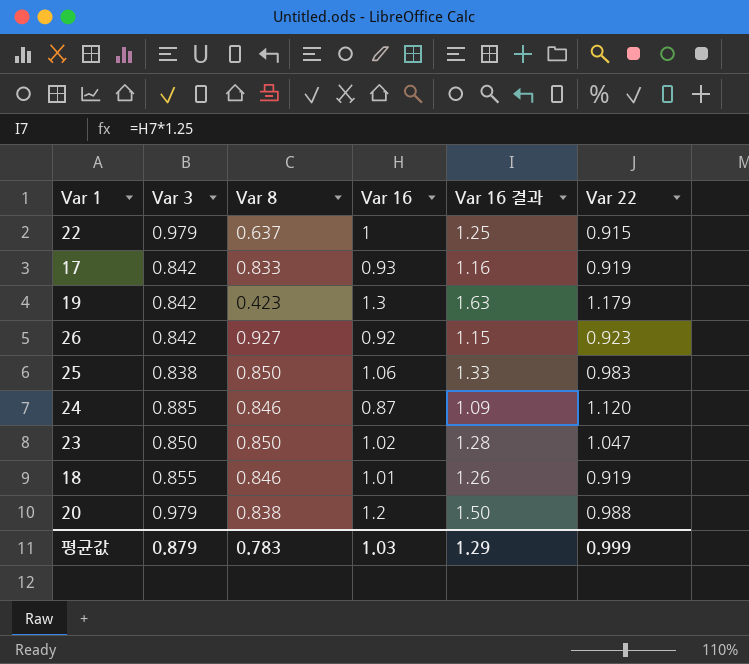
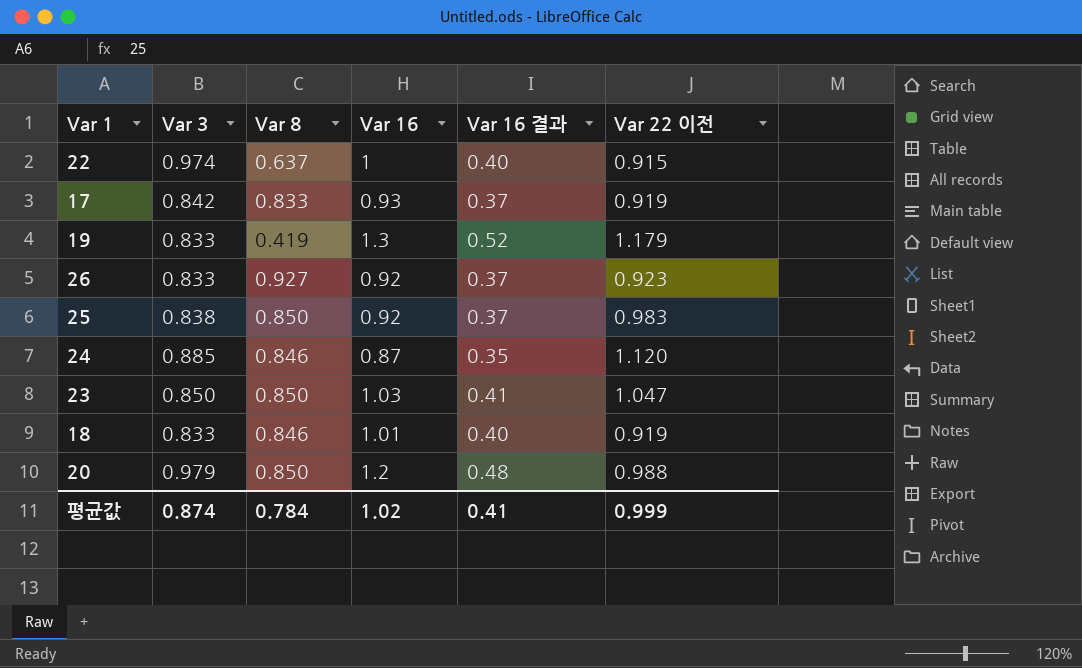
column Var 16 결과 | formula: [Var 16] * 1.25 -> [Var 16] * 0.4
column name: Var 22 -> Var 22 이전
22 | Var 3: 0.979 -> 0.974
19 | Var 3: 0.842 -> 0.833
19 | Var 8: 0.423 -> 0.419
26 | Var 3: 0.842 -> 0.833
25 | Var 16: 1.06 -> 0.92
23 | Var 16: 1.02 -> 1.03
18 | Var 3: 0.855 -> 0.833
20 | Var 8: 0.838 -> 0.850
평균값 | Var 3: 0.879 -> 0.874
평균값 | Var 8: 0.783 -> 0.784
평균값 | Var 16: 1.03 -> 1.02
평균값 | Var 16 결과: 1.29 -> 0.41

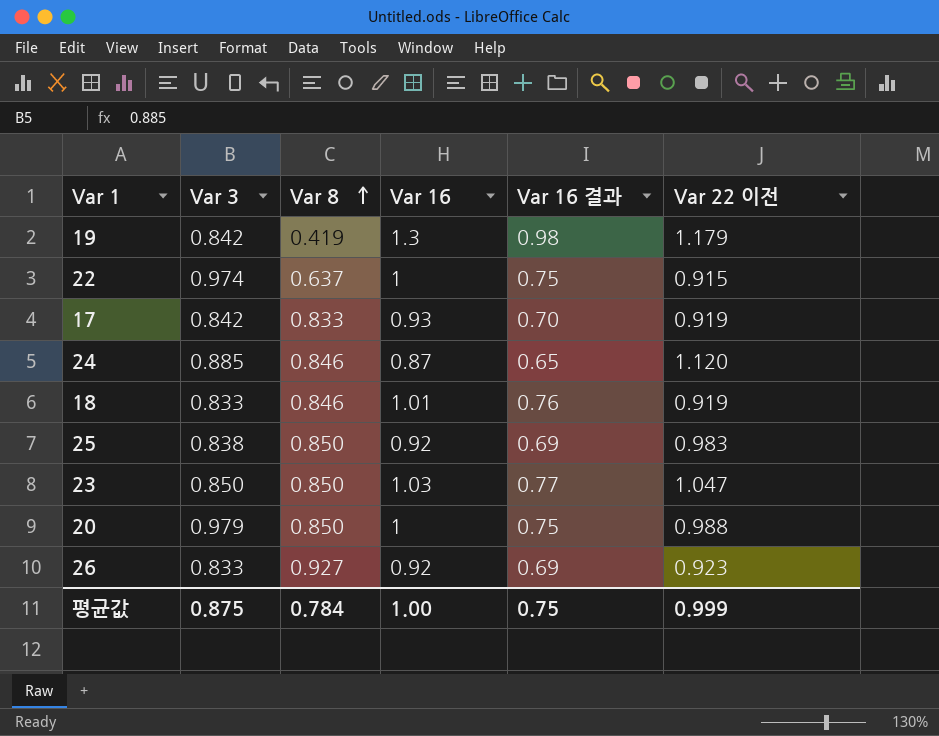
row order: none -> Var 8 ascending
column Var 16 결과 | formula: [Var 16] * 0.4 -> [Var 16] * 0.75
19 | Var 3: 0.833 -> 0.842
20 | Var 16: 1.2 -> 1
평균값 | Var 3: 0.874 -> 0.875
평균값 | Var 16: 1.02 -> 1.00
평균값 | Var 16 결과: 0.41 -> 0.75

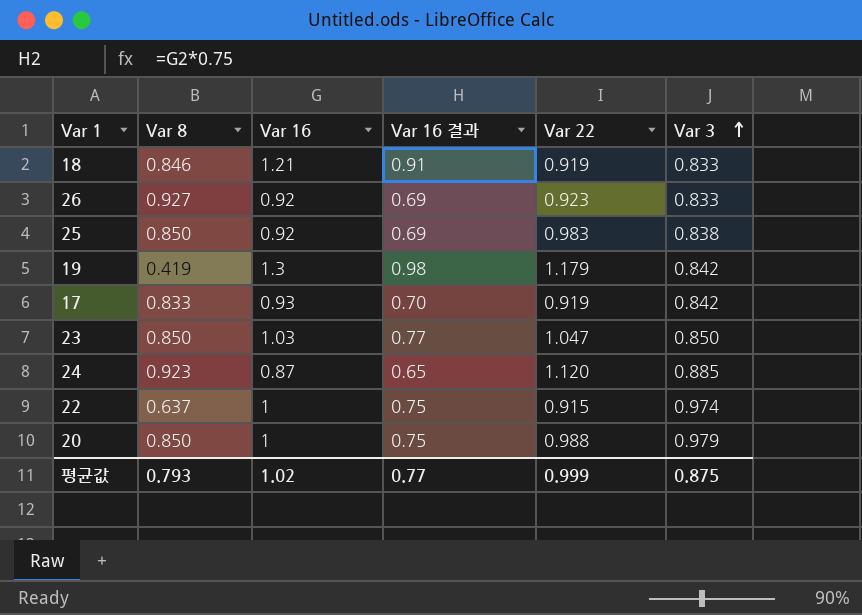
row order: Var 8 ascending -> Var 3 ascending
column name: Var 22 이전 -> Var 22
column Var 3 | position: 2 -> 6
18 | Var 16: 1.01 -> 1.21
18 | Var 16 결과: 0.76 -> 0.91
24 | Var 8: 0.846 -> 0.923
평균값 | Var 8: 0.784 -> 0.793
평균값 | Var 16: 1.00 -> 1.02
평균값 | Var 16 결과: 0.75 -> 0.77

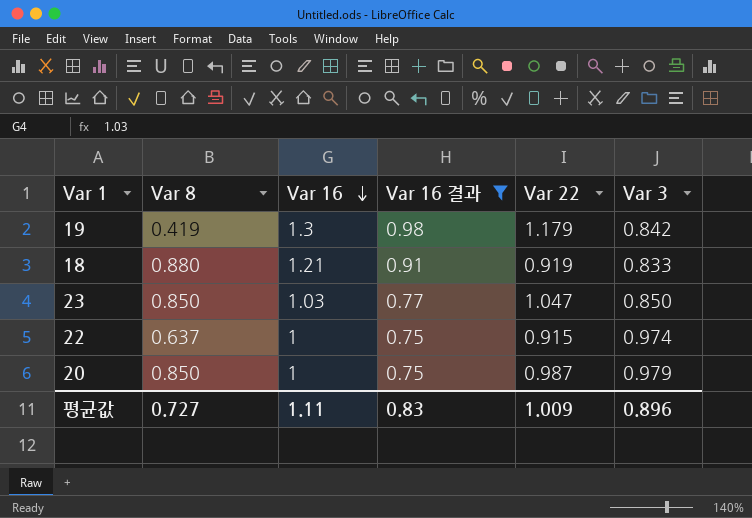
filter: none -> Var 16 결과 >= 0.75
row order: Var 3 ascending -> Var 16 descending
18 | Var 8: 0.846 -> 0.880
20 | Var 22: 0.988 -> 0.987
평균값 | Var 8: 0.793 -> 0.727
평균값 | Var 16: 1.02 -> 1.11
평균값 | Var 16 결과: 0.77 -> 0.83
평균값 | Var 22: 0.999 -> 1.009
평균값 | Var 3: 0.875 -> 0.896

